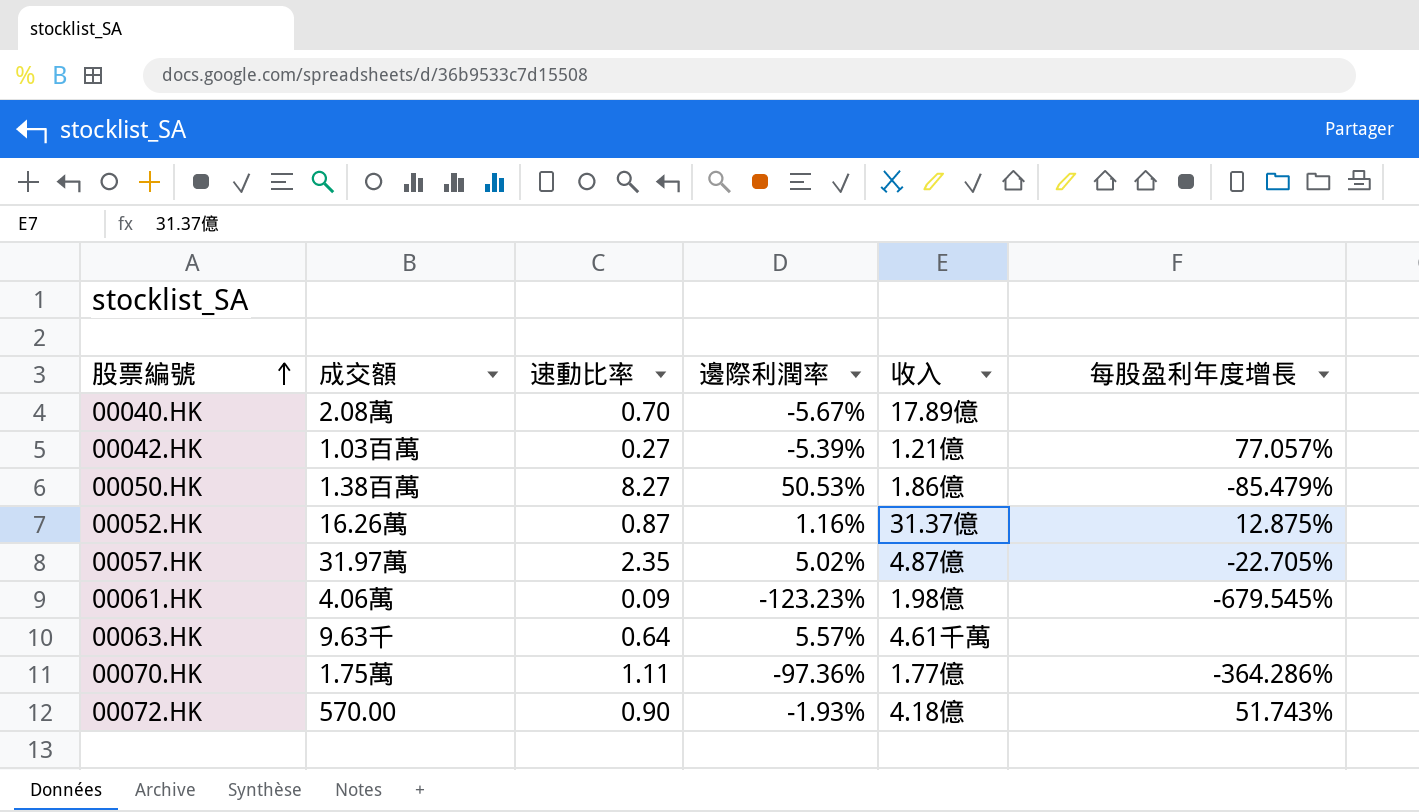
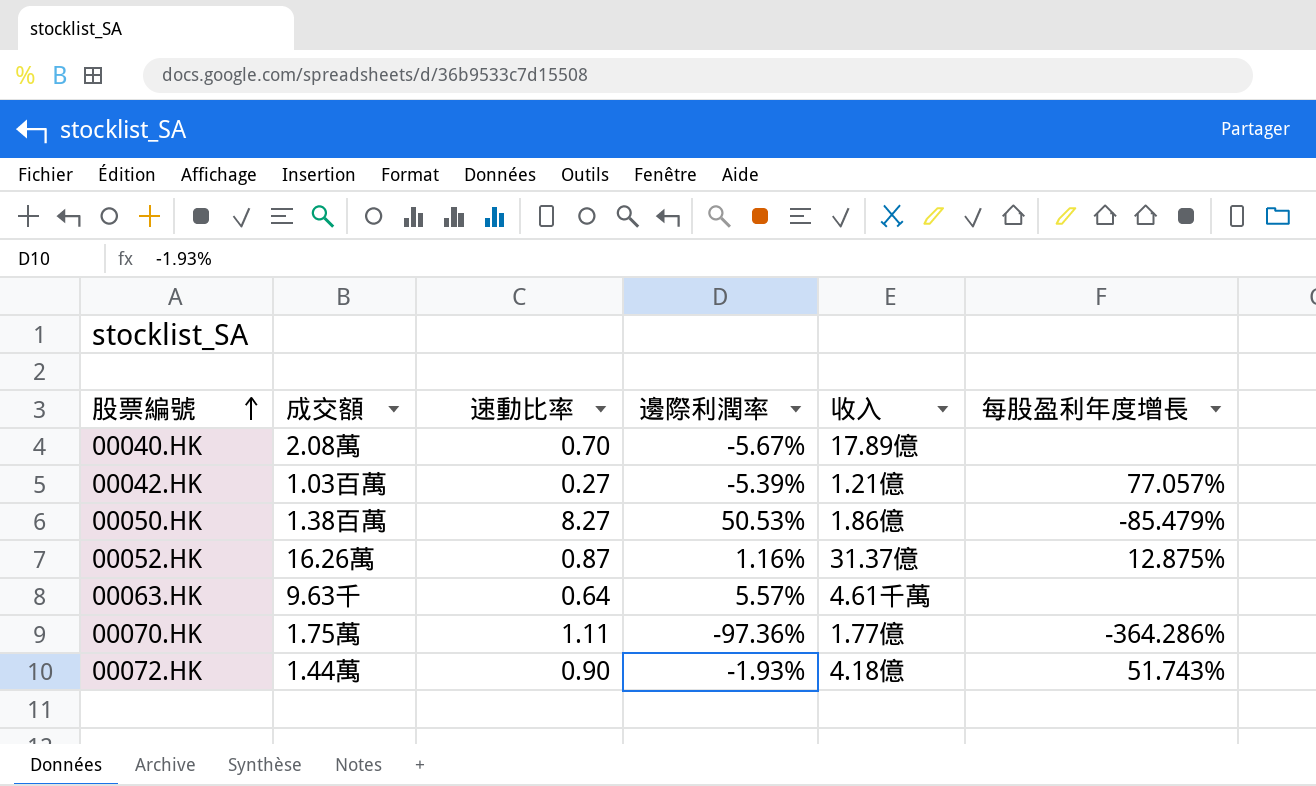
row 00057.HK: 31.97萬 | 2.35 | 5.02% | 4.87億 | -22.705% -> none
row 00061.HK: 4.06萬 | 0.09 | -123.23% | 1.98億 | -679.545% -> none
00072.HK | 成交額: 570.00 -> 1.44萬

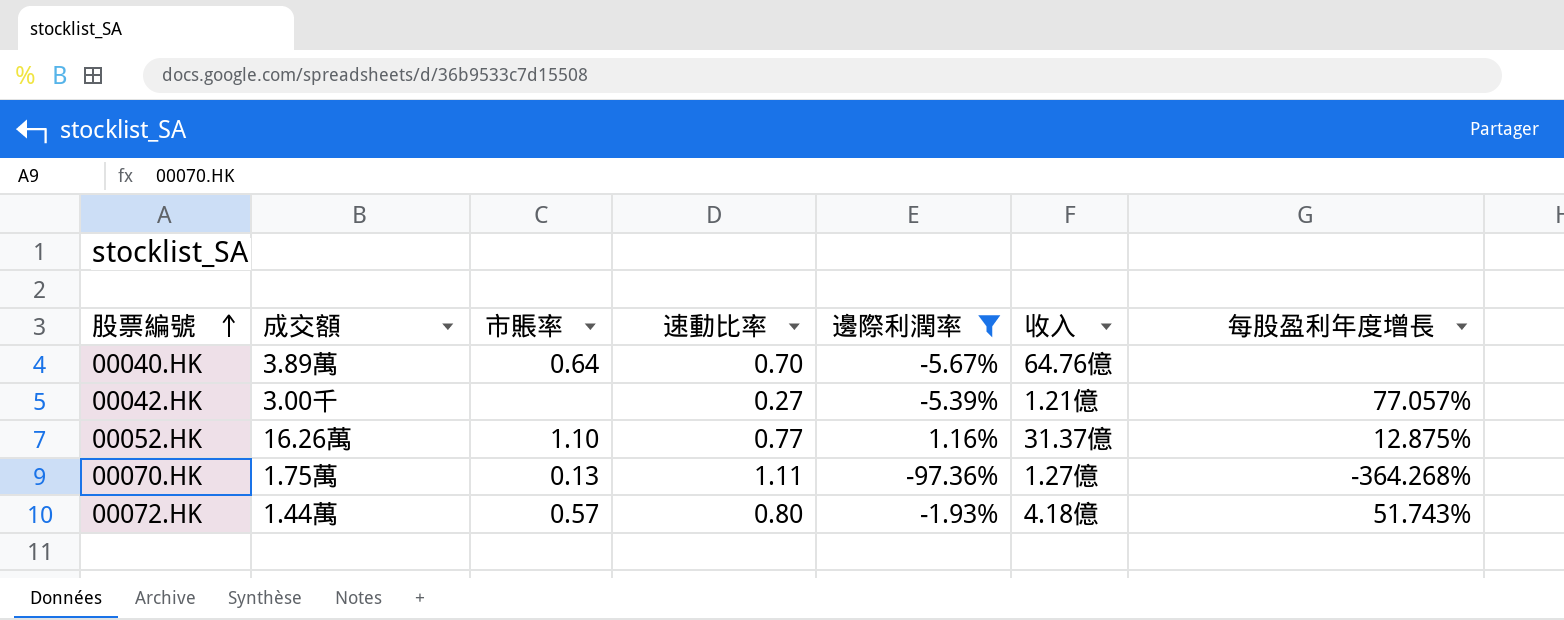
filter: none -> 邊際利潤率 <= 1.16%
column 市賬率 | position: none -> 3
00040.HK | 成交額: 2.08萬 -> 3.89萬
00040.HK | 收入: 17.89億 -> 64.76億
00042.HK | 成交額: 1.03百萬 -> 3.00千
00052.HK | 速動比率: 0.87 -> 0.77
00070.HK | 收入: 1.77億 -> 1.27億
00070.HK | 每股盈利年度增長: -364.286% -> -364.268%
00072.HK | 速動比率: 0.90 -> 0.80

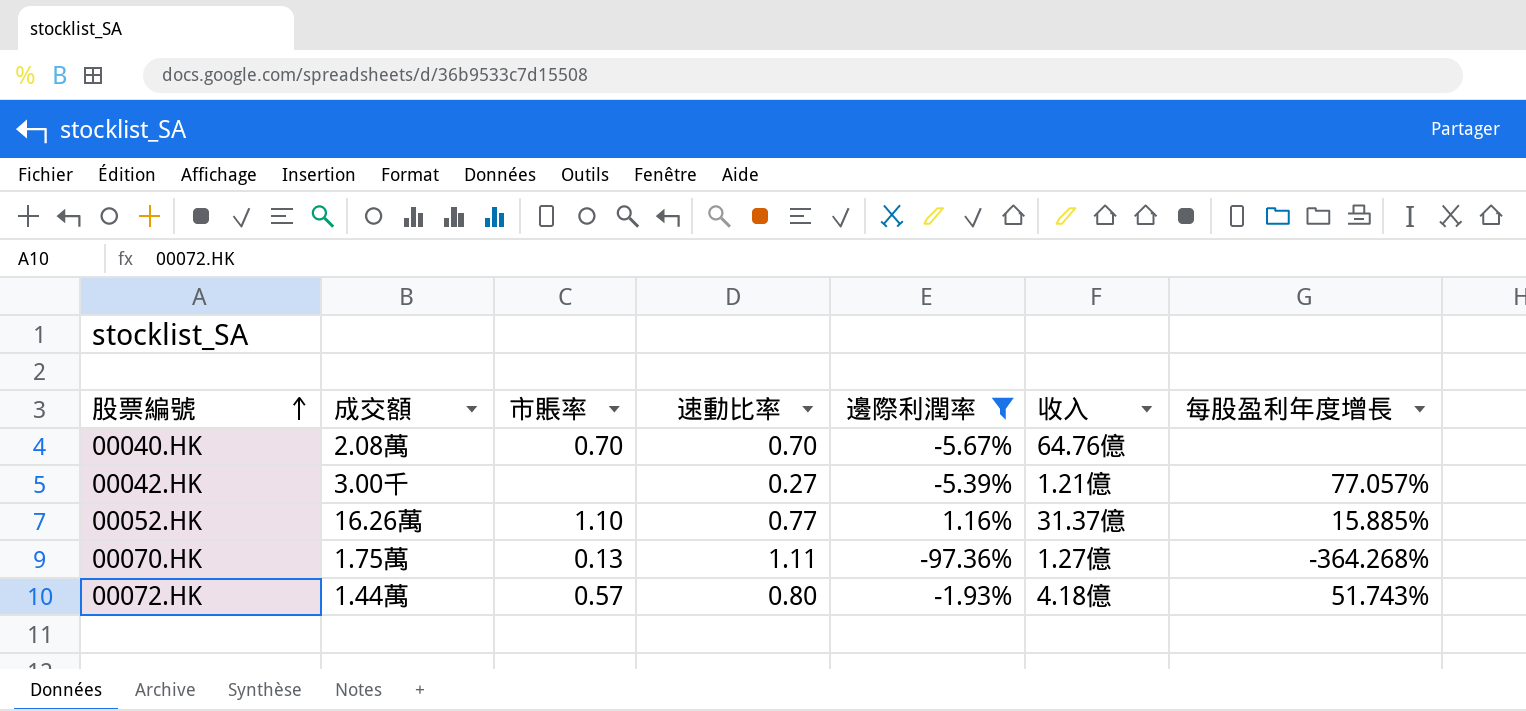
00040.HK | 成交額: 3.89萬 -> 2.08萬
00040.HK | 市賬率: 0.64 -> 0.70
00052.HK | 每股盈利年度增長: 12.875% -> 15.885%

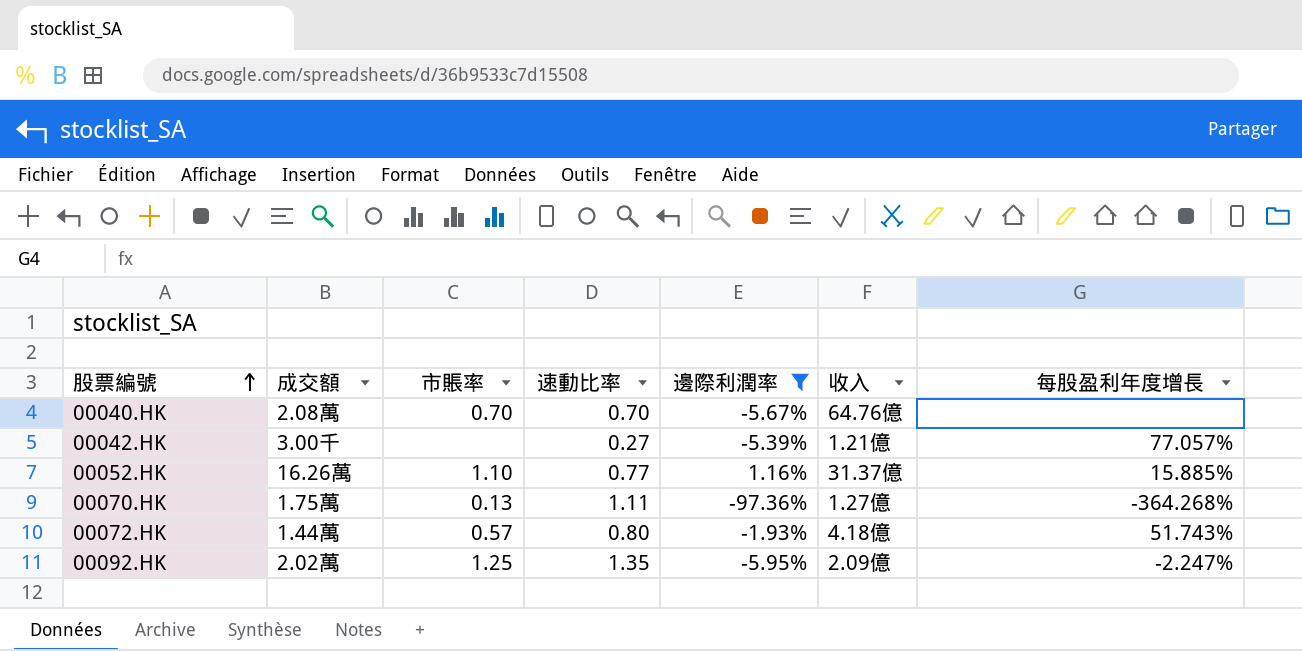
row 00092.HK: none -> 2.02萬 | 1.25 | 1.35 | -5.95% | 2.09億 | -2.247%

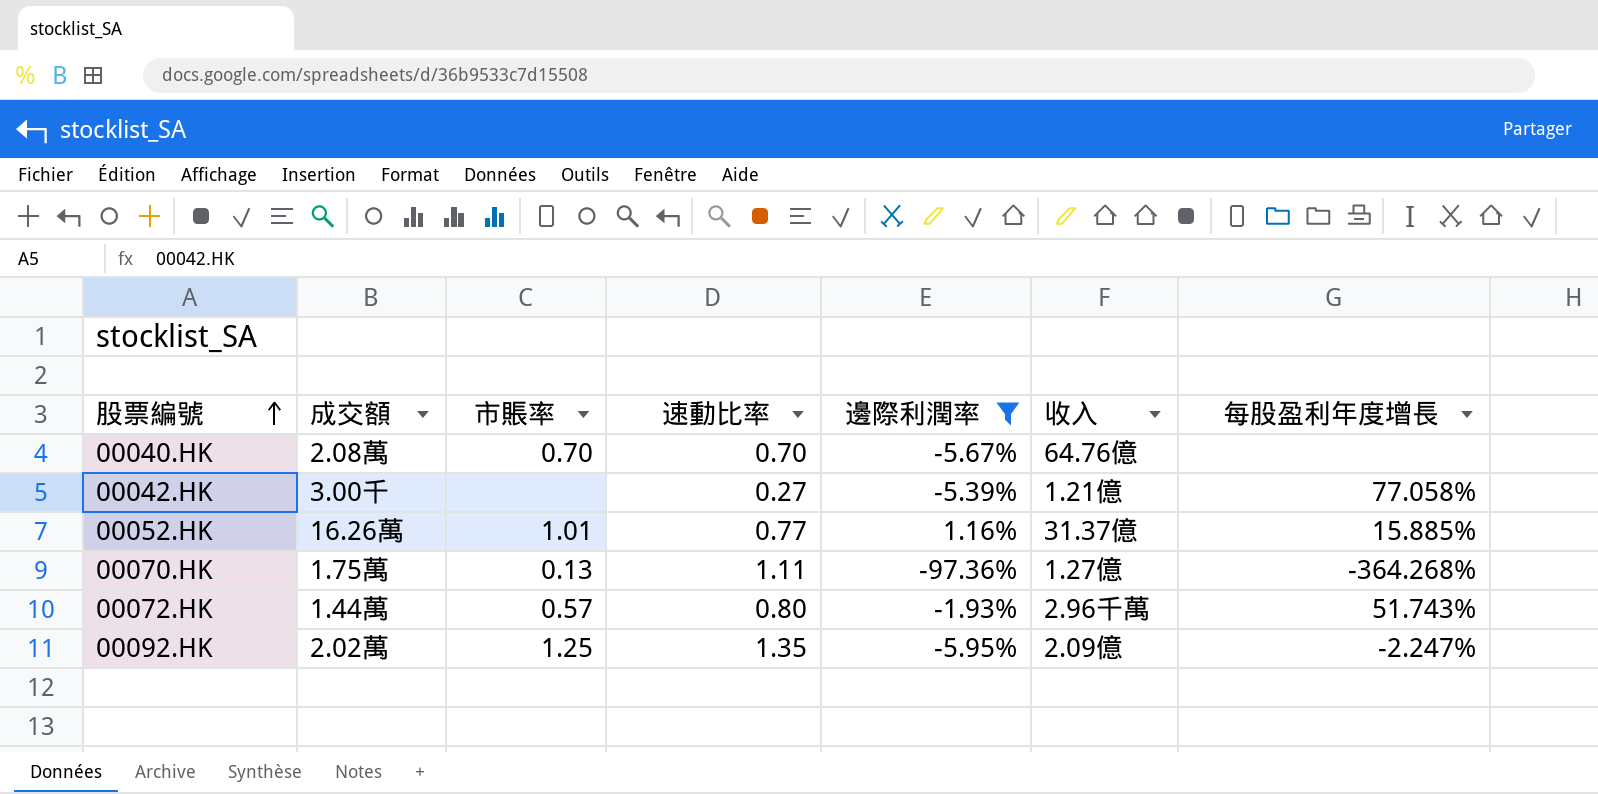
00042.HK | 每股盈利年度增長: 77.057% -> 77.058%
00052.HK | 市賬率: 1.10 -> 1.01
00072.HK | 收入: 4.18億 -> 2.96千萬

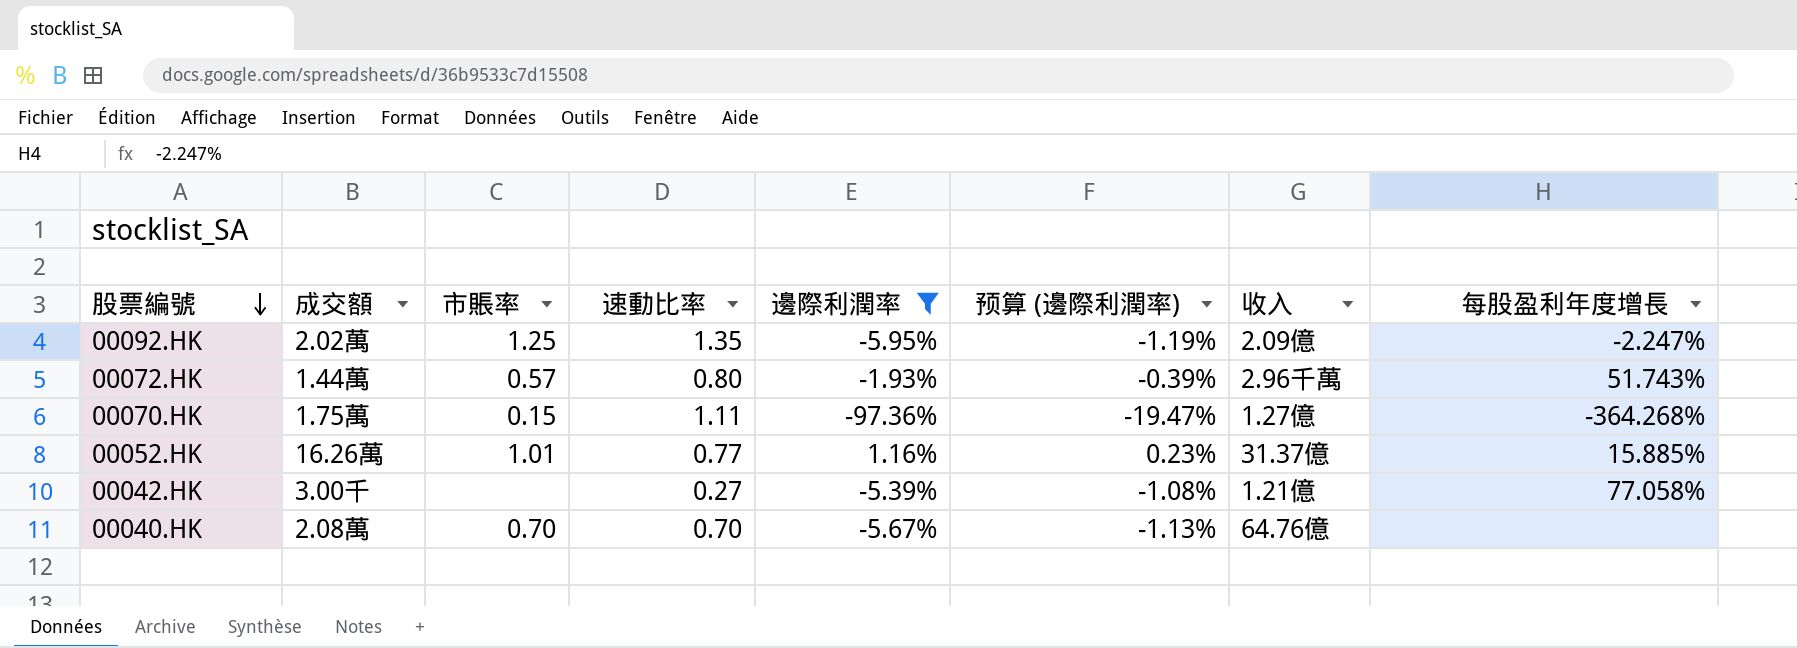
row order: 股票編號 ascending -> 股票編號 descending
column 预算 (邊際利潤率) | formula: none -> [邊際利潤率] * 0.2
00070.HK | 市賬率: 0.13 -> 0.15

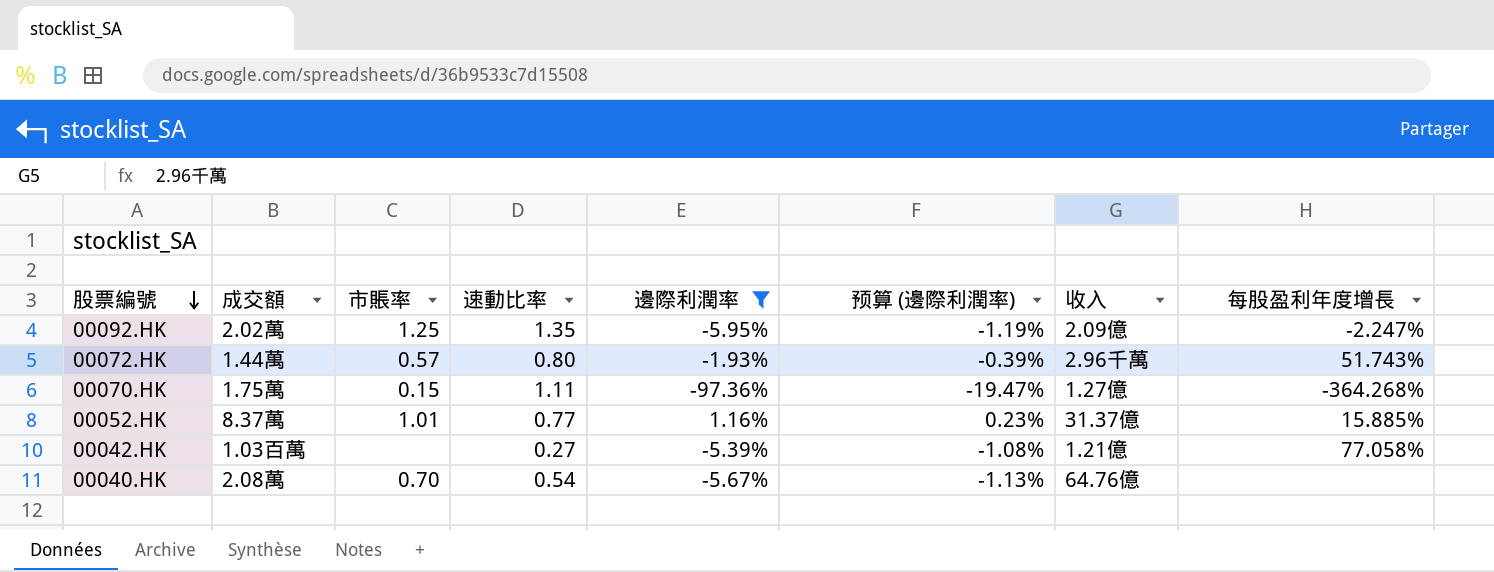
00052.HK | 成交額: 16.26萬 -> 8.37萬
00042.HK | 成交額: 3.00千 -> 1.03百萬
00040.HK | 速動比率: 0.70 -> 0.54

